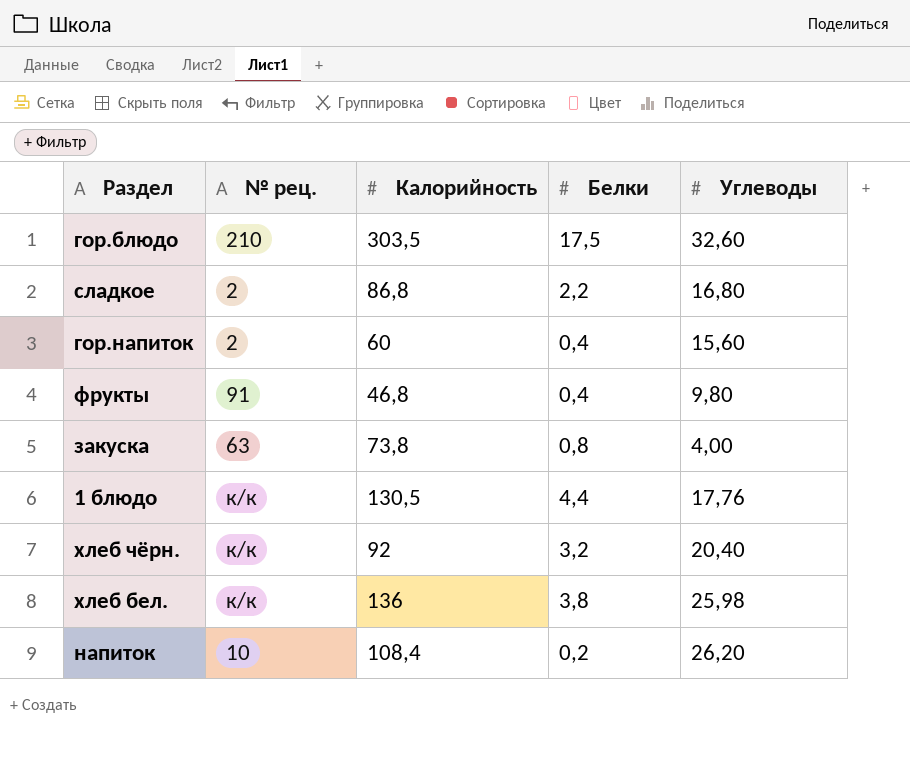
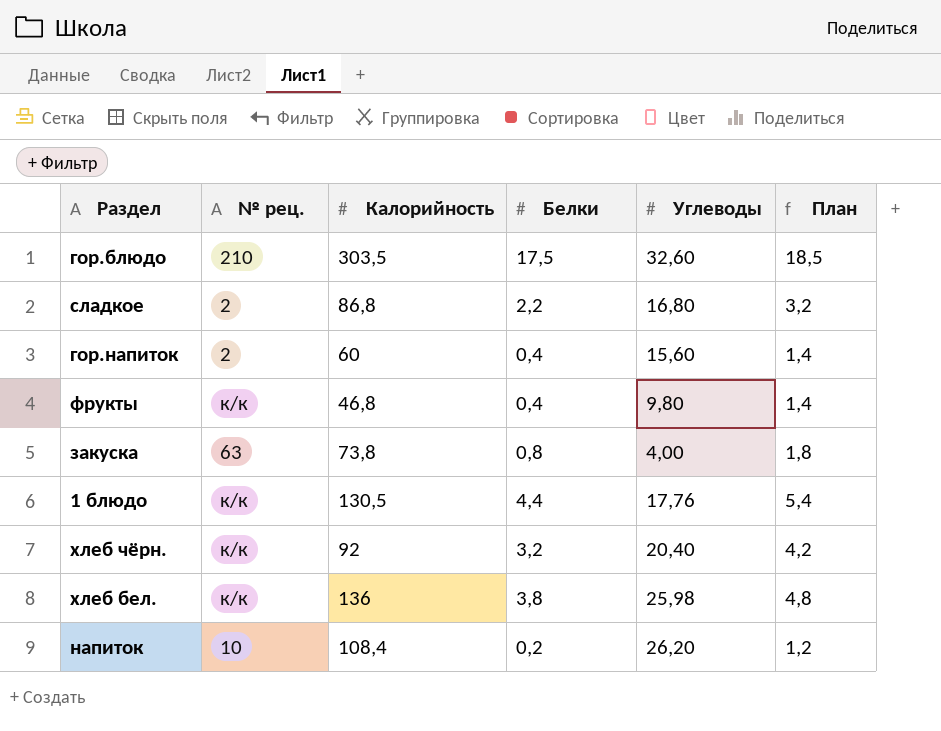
column План | formula: none -> [Белки] + 1
фрукты | № рец.: 91 -> к/к

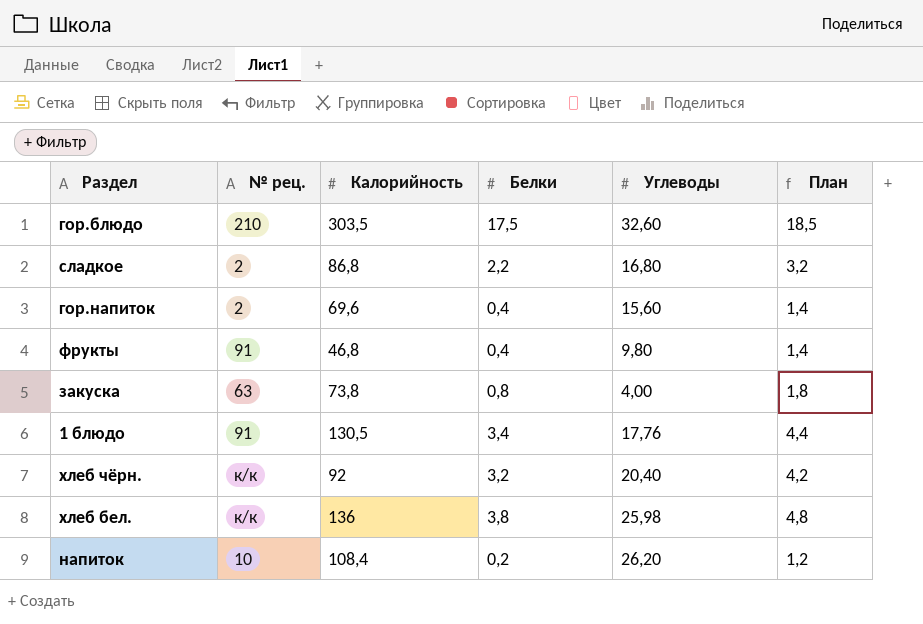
гор.напиток | Калорийность: 60 -> 69,6
фрукты | № рец.: к/к -> 91
1 блюдо | № рец.: к/к -> 91
1 блюдо | Белки: 4,4 -> 3,4
1 блюдо | План: 5,4 -> 4,4

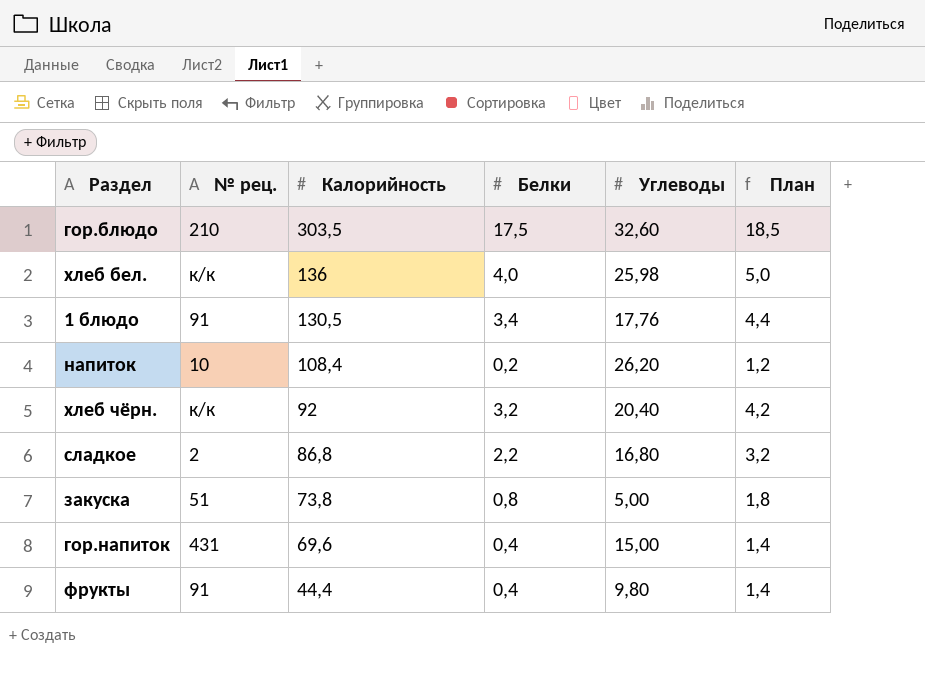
row order: none -> Калорийность descending
хлеб бел. | Белки: 3,8 -> 4,0
хлеб бел. | План: 4,8 -> 5,0
закуска | № рец.: 63 -> 51
закуска | Углеводы: 4,00 -> 5,00
гор.напиток | № рец.: 2 -> 431
гор.напиток | Углеводы: 15,60 -> 15,00
фрукты | Калорийность: 46,8 -> 44,4

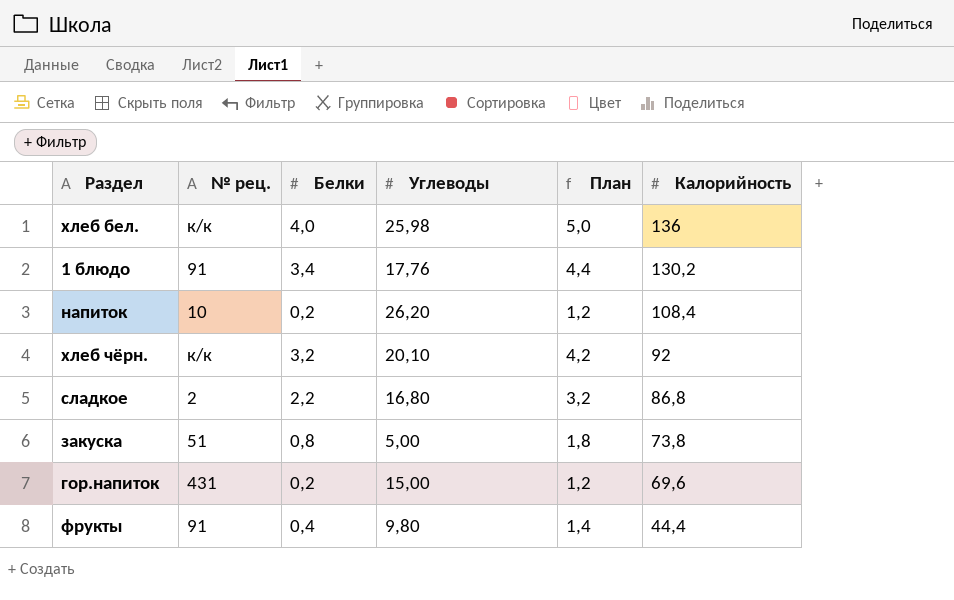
column Калорийность | position: 3 -> 6
row гор.блюдо: 210 | 303,5 | 17,5 | 32,60 | 18,5 -> none
1 блюдо | Калорийность: 130,5 -> 130,2
хлеб чёрн. | Углеводы: 20,40 -> 20,10
гор.напиток | Белки: 0,4 -> 0,2
гор.напиток | План: 1,4 -> 1,2

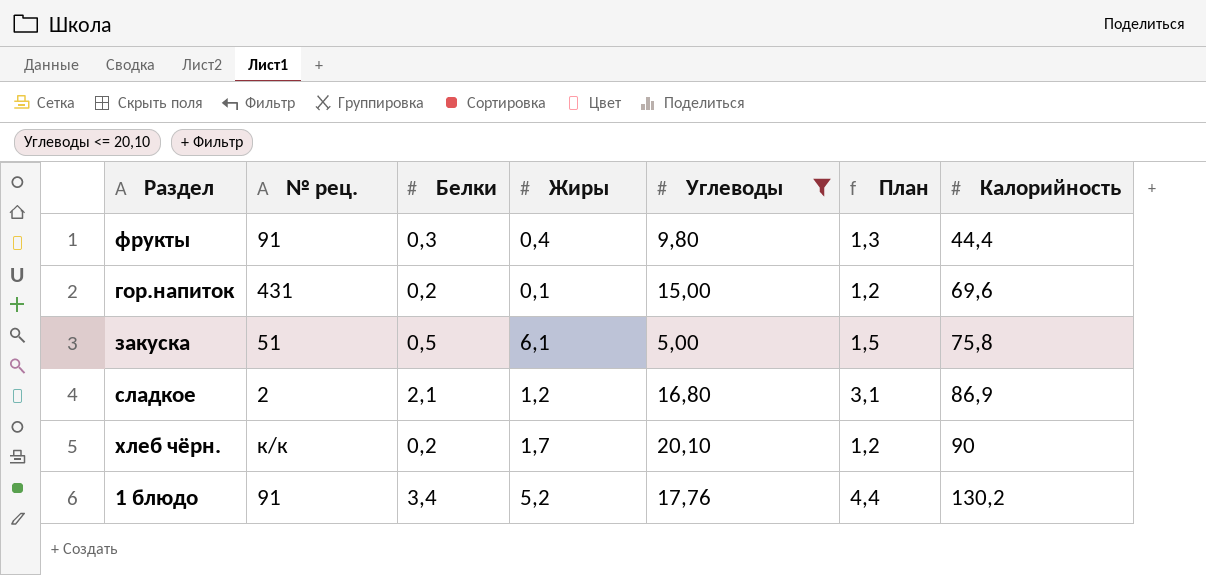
filter: none -> Углеводы <= 20,10
row order: Калорийность descending -> Калорийность ascending
column Жиры | position: none -> 4
фрукты | Белки: 0,4 -> 0,3
фрукты | План: 1,4 -> 1,3
закуска | Белки: 0,8 -> 0,5
закуска | План: 1,8 -> 1,5
закуска | Калорийность: 73,8 -> 75,8
сладкое | Белки: 2,2 -> 2,1
сладкое | План: 3,2 -> 3,1
сладкое | Калорийность: 86,8 -> 86,9
хлеб чёрн. | Белки: 3,2 -> 0,2
хлеб чёрн. | План: 4,2 -> 1,2
хлеб чёрн. | Калорийность: 92 -> 90

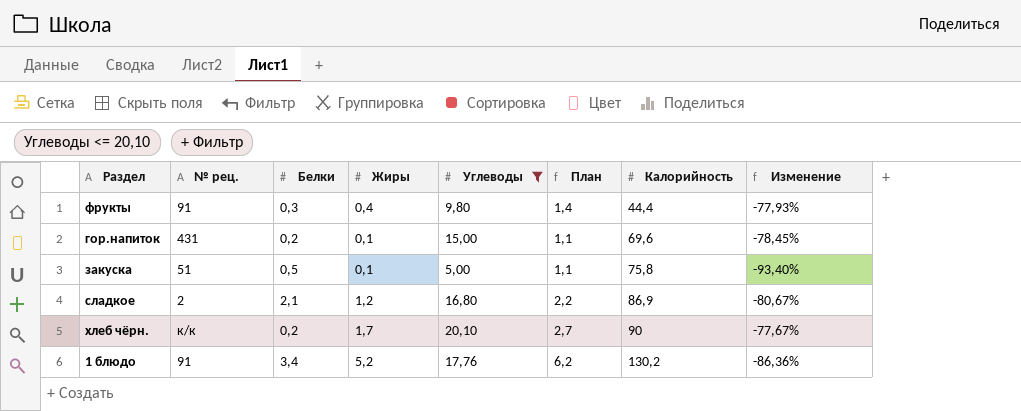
column План | formula: [Белки] + 1 -> [Жиры] + 1
column Изменение | formula: none -> ([Углеводы] - [Калорийность]) / [Калорийность]
закуска | Жиры: 6,1 -> 0,1

